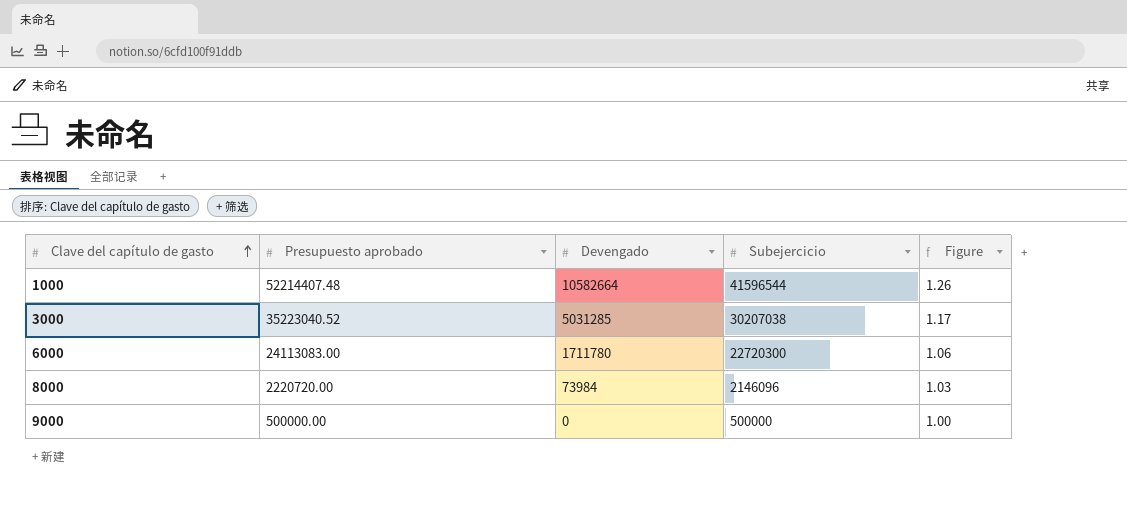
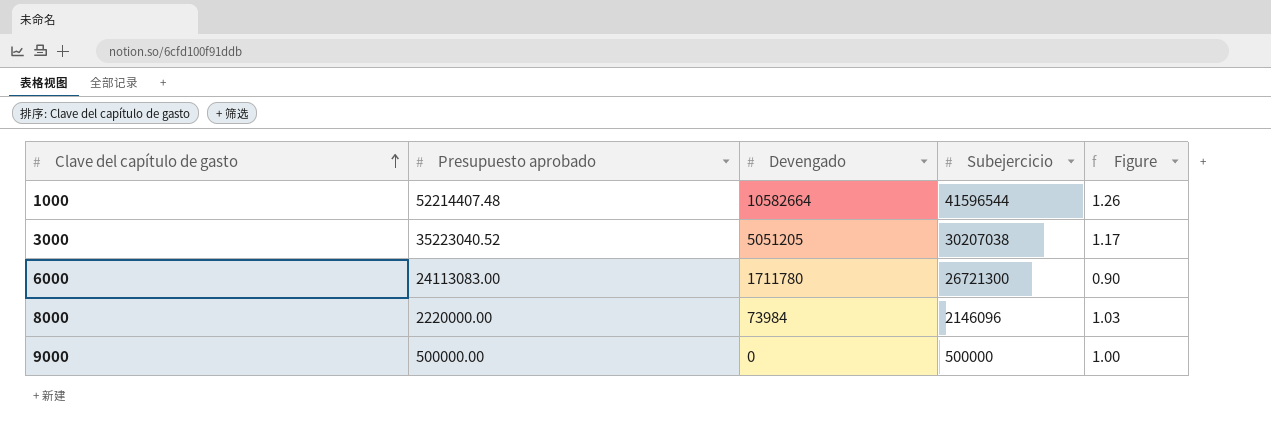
3000 | Devengado: 5031285 -> 5051205
6000 | Subejercicio: 22720300 -> 26721300
6000 | Figure: 1.06 -> 0.90
8000 | Presupuesto aprobado: 2220720.00 -> 2220000.00

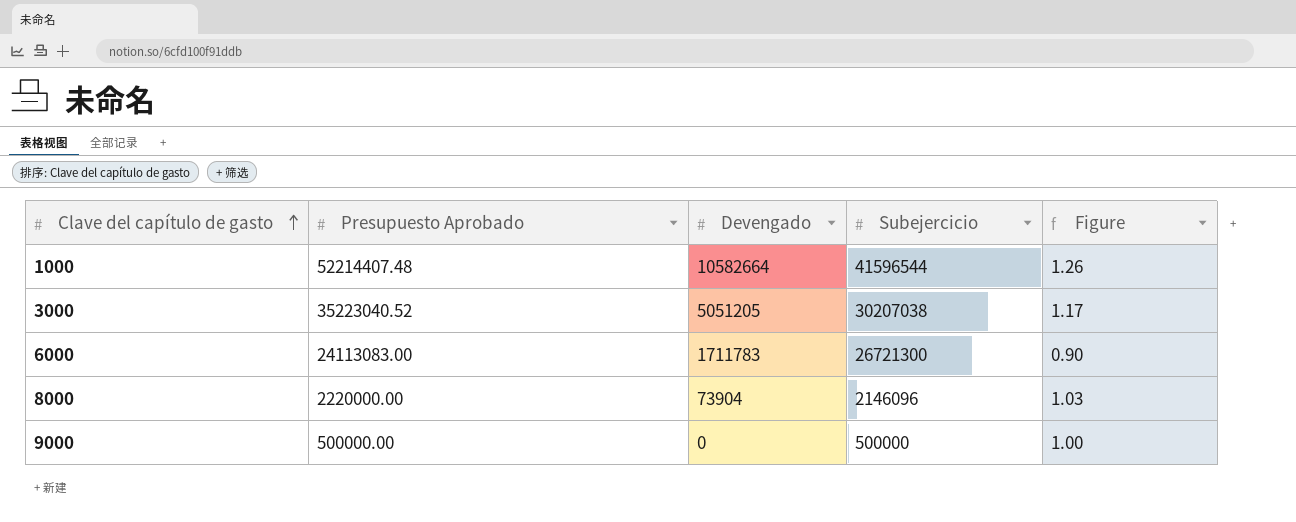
column name: Presupuesto aprobado -> Presupuesto Aprobado
6000 | Devengado: 1711780 -> 1711783
8000 | Devengado: 73984 -> 73904

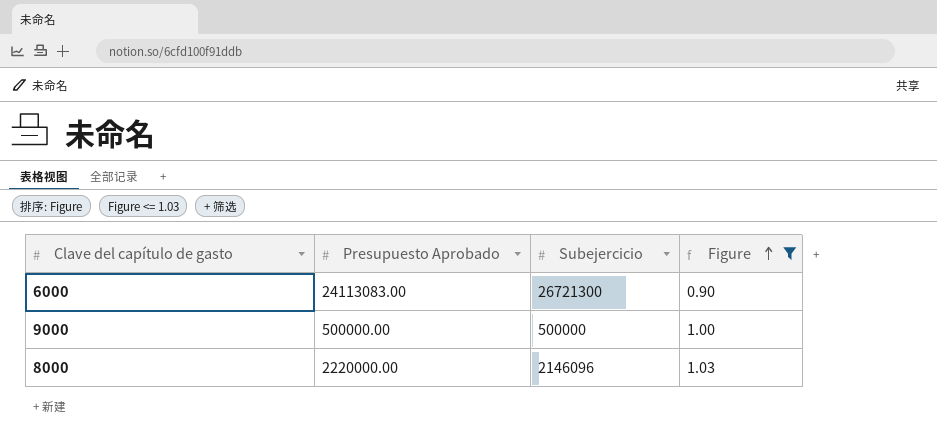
filter: none -> Figure <= 1.03
row order: Clave del capítulo de gasto ascending -> Figure ascending
column Devengado | position: 3 -> none

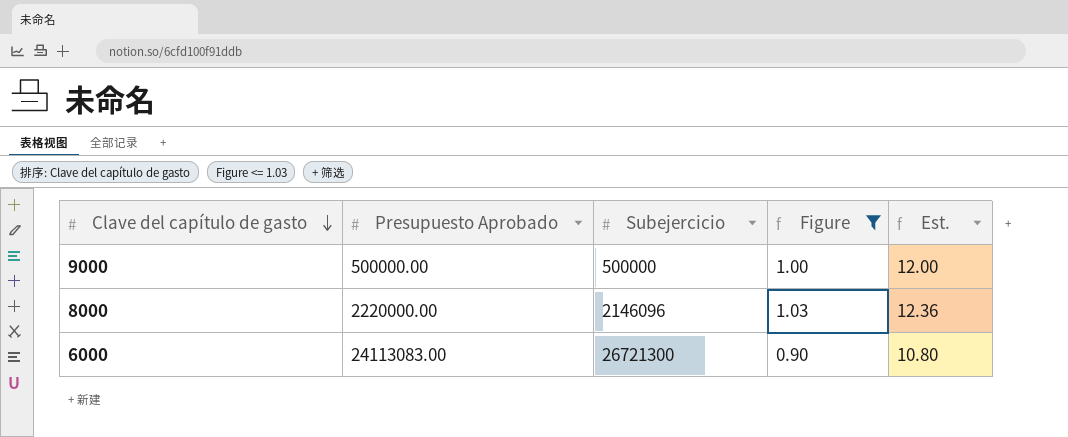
row order: Figure ascending -> Clave del capítulo de gasto descending
column Est. | formula: none -> [Figure] * 12

